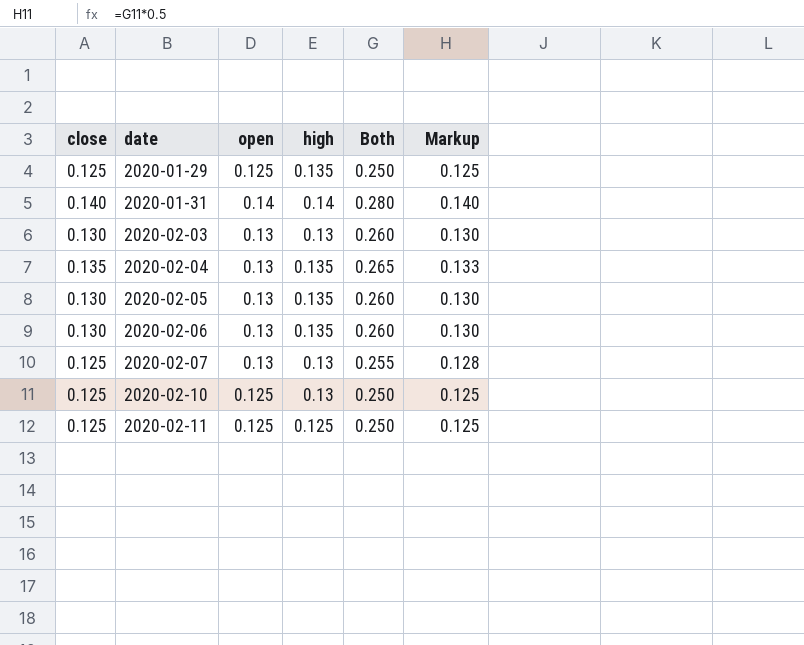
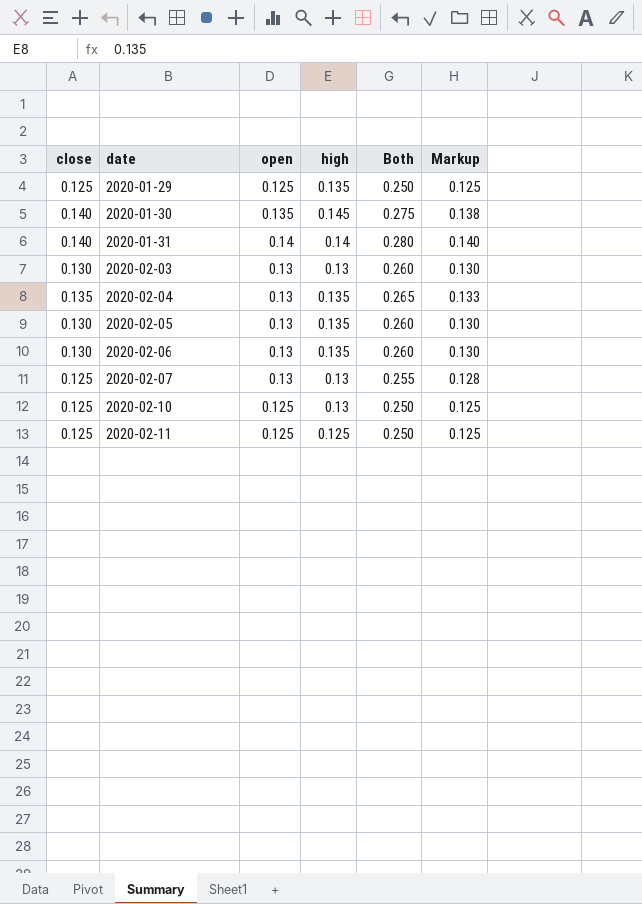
row 2020-01-30: none -> 0.140 | 0.135 | 0.145 | 0.275 | 0.138

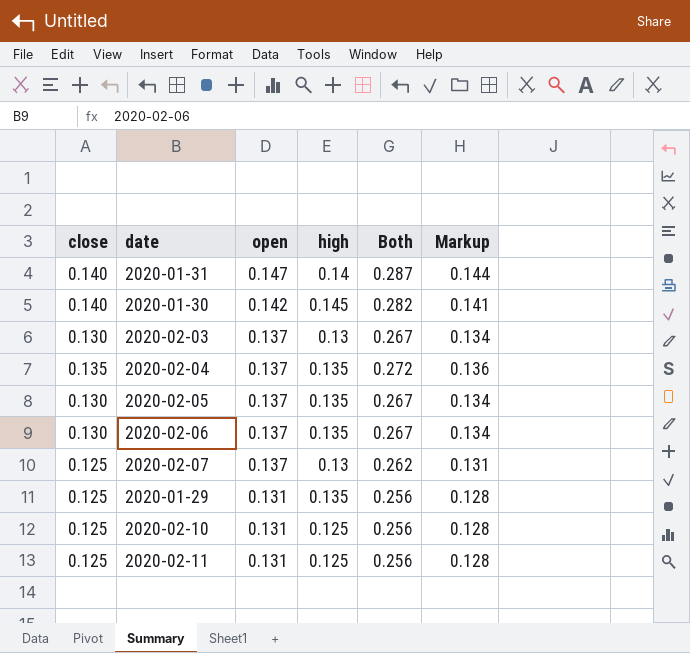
row order: date ascending -> open descending
2020-01-31 | open: 0.14 -> 0.147
2020-01-31 | Both: 0.280 -> 0.287
2020-01-31 | Markup: 0.140 -> 0.144
2020-01-30 | open: 0.135 -> 0.142
2020-01-30 | Both: 0.275 -> 0.282
2020-01-30 | Markup: 0.138 -> 0.141
2020-02-03 | open: 0.13 -> 0.137
2020-02-03 | Both: 0.260 -> 0.267
2020-02-03 | Markup: 0.130 -> 0.134
2020-02-04 | open: 0.13 -> 0.137
2020-02-04 | Both: 0.265 -> 0.272
2020-02-04 | Markup: 0.133 -> 0.136
2020-02-05 | open: 0.13 -> 0.137
2020-02-05 | Both: 0.260 -> 0.267
2020-02-05 | Markup: 0.130 -> 0.134
2020-02-06 | open: 0.13 -> 0.137
2020-02-06 | Both: 0.260 -> 0.267
2020-02-06 | Markup: 0.130 -> 0.134
2020-02-07 | open: 0.13 -> 0.137
2020-02-07 | Both: 0.255 -> 0.262
2020-02-07 | Markup: 0.128 -> 0.131
2020-01-29 | open: 0.125 -> 0.131
2020-01-29 | Both: 0.250 -> 0.256
2020-01-29 | Markup: 0.125 -> 0.128
2020-02-10 | open: 0.125 -> 0.131
2020-02-10 | high: 0.13 -> 0.125
2020-02-10 | Both: 0.250 -> 0.256
2020-02-10 | Markup: 0.125 -> 0.128
2020-02-11 | open: 0.125 -> 0.131
2020-02-11 | Both: 0.250 -> 0.256
2020-02-11 | Markup: 0.125 -> 0.128

